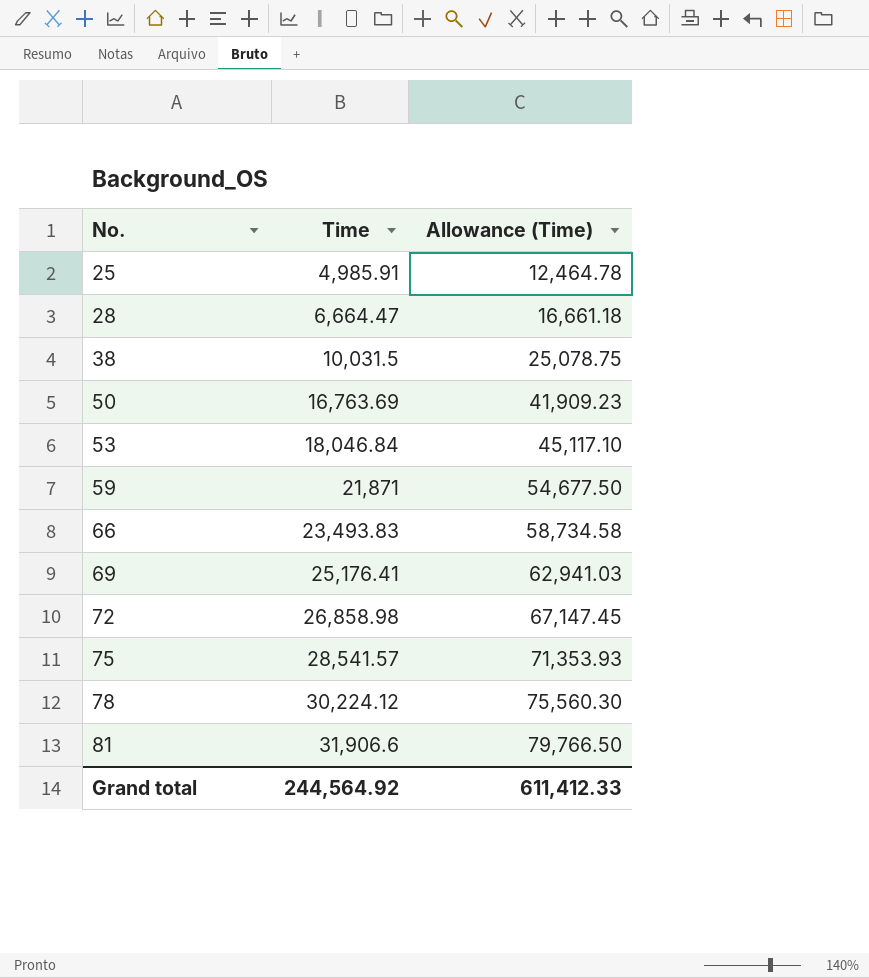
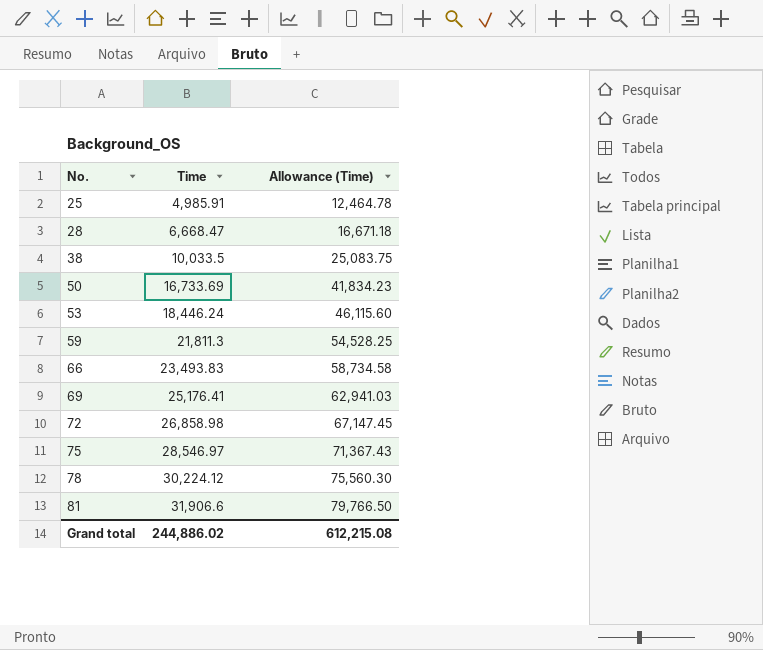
28 | Time: 6,664.47 -> 6,668.47
28 | Allowance (Time): 16,661.18 -> 16,671.18
38 | Time: 10,031.5 -> 10,033.5
38 | Allowance (Time): 25,078.75 -> 25,083.75
50 | Time: 16,763.69 -> 16,733.69
50 | Allowance (Time): 41,909.23 -> 41,834.23
53 | Time: 18,046.84 -> 18,446.24
53 | Allowance (Time): 45,117.10 -> 46,115.60
59 | Time: 21,871 -> 21,811.3
59 | Allowance (Time): 54,677.50 -> 54,528.25
75 | Time: 28,541.57 -> 28,546.97
75 | Allowance (Time): 71,353.93 -> 71,367.43
Grand total | Time: 244,564.92 -> 244,886.02
Grand total | Allowance (Time): 611,412.33 -> 612,215.08

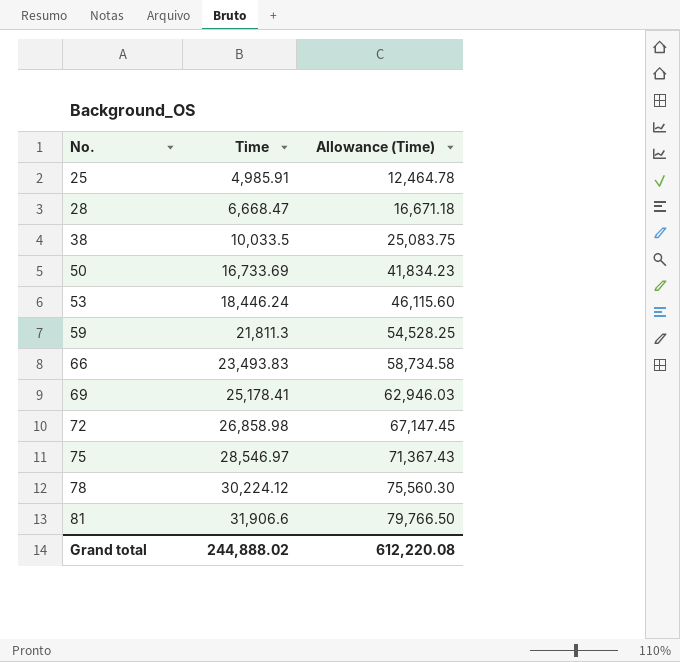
69 | Time: 25,176.41 -> 25,178.41
69 | Allowance (Time): 62,941.03 -> 62,946.03
Grand total | Time: 244,886.02 -> 244,888.02
Grand total | Allowance (Time): 612,215.08 -> 612,220.08

